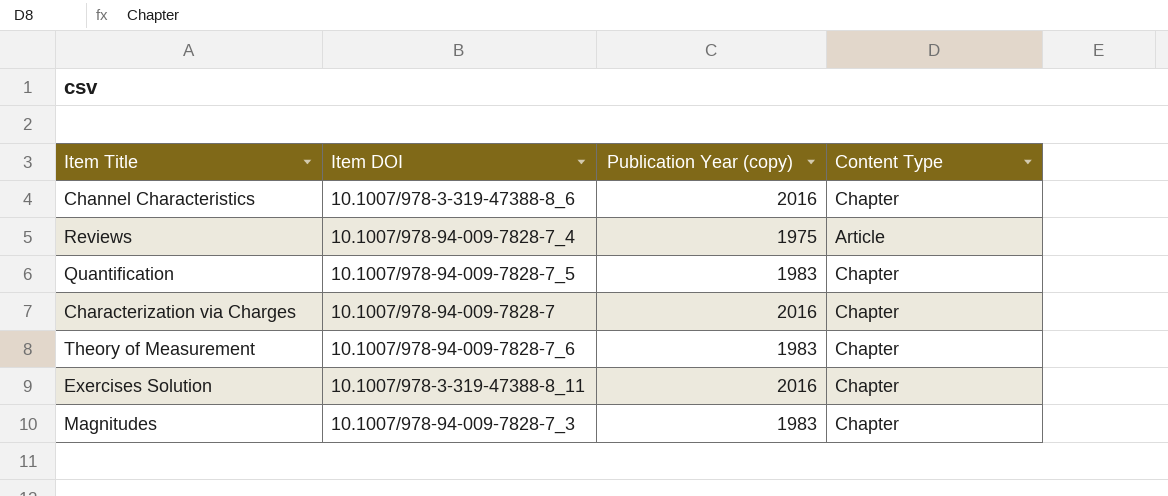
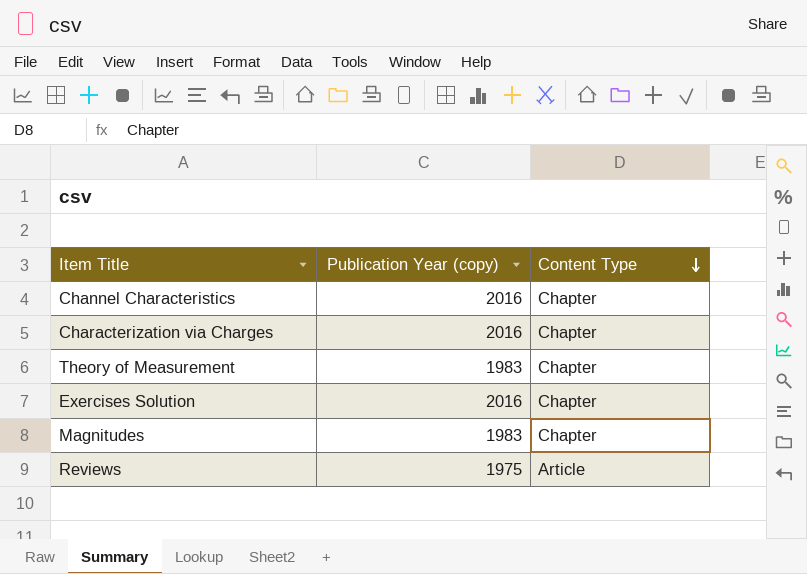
row order: none -> Content Type descending
column Item DOI | position: 2 -> none
row Quantification: 10.1007/978-94-009-7828-7_5 | 1983 | Chapter -> none

